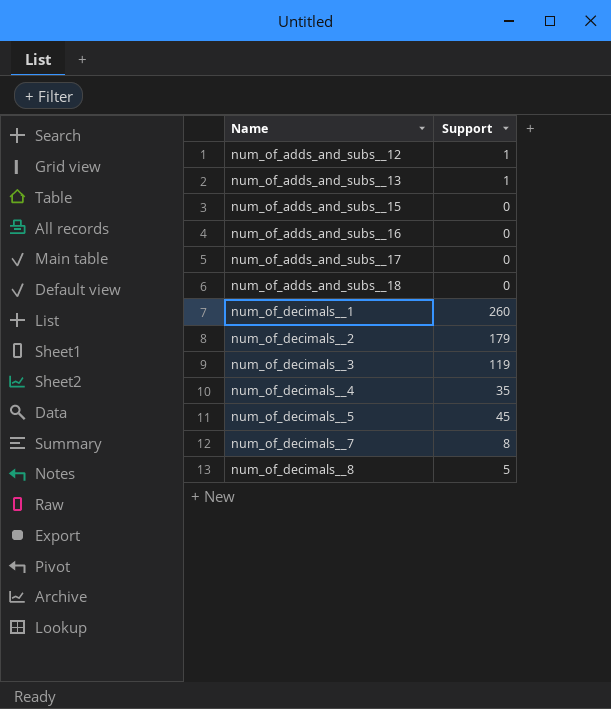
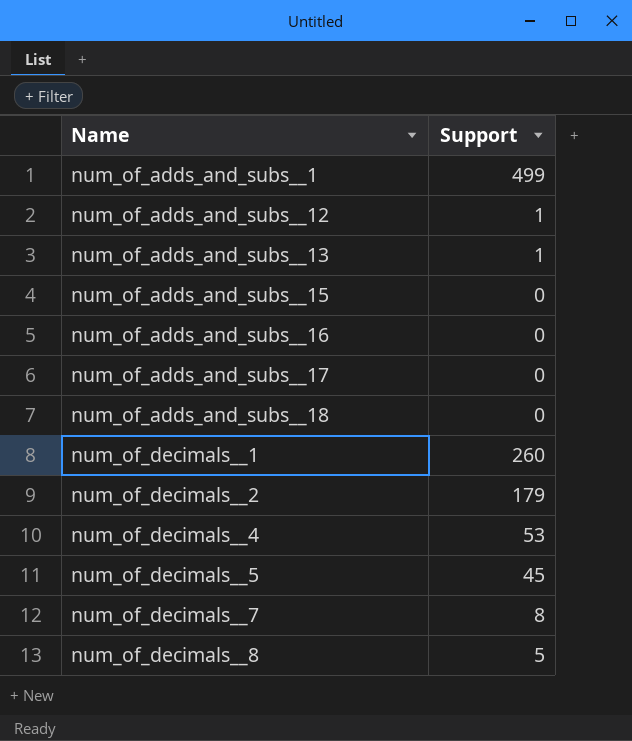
row num_of_decimals__3: 119 -> none
row num_of_adds_and_subs__1: none -> 499
num_of_decimals__4 | Support: 35 -> 53

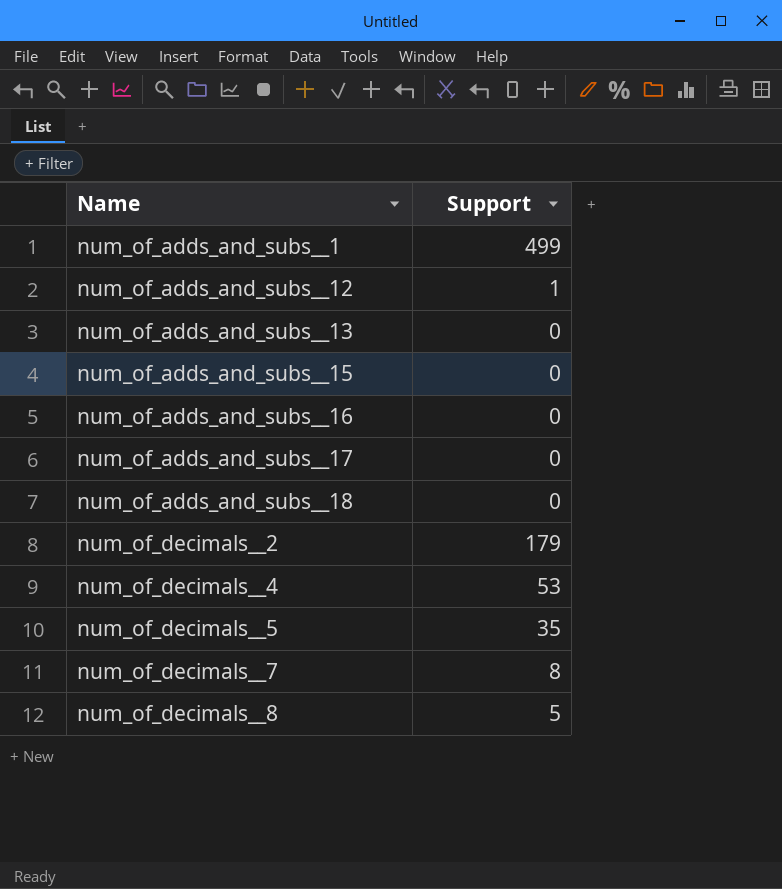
row num_of_decimals__1: 260 -> none
num_of_adds_and_subs__13 | Support: 1 -> 0
num_of_decimals__5 | Support: 45 -> 35

